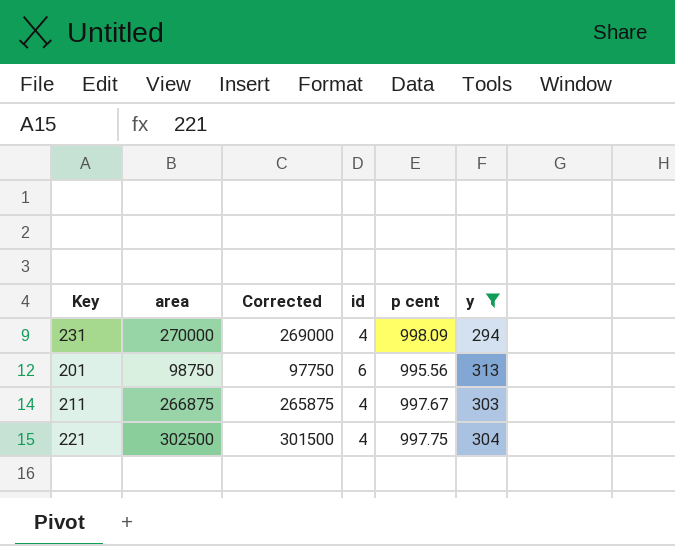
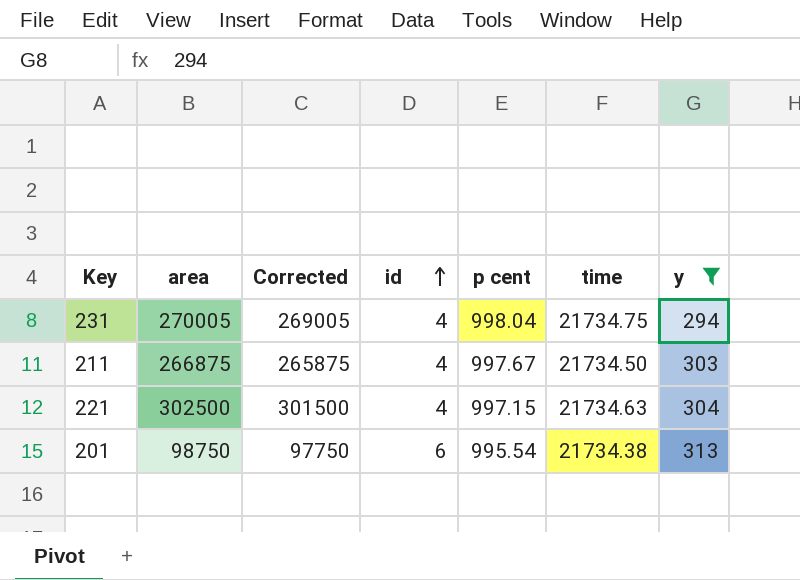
row order: none -> id ascending
column time | position: none -> 6
231 | area: 270000 -> 270005
231 | Corrected: 269000 -> 269005
231 | p cent: 998.09 -> 998.04
221 | p cent: 997.75 -> 997.15
201 | p cent: 995.56 -> 995.54

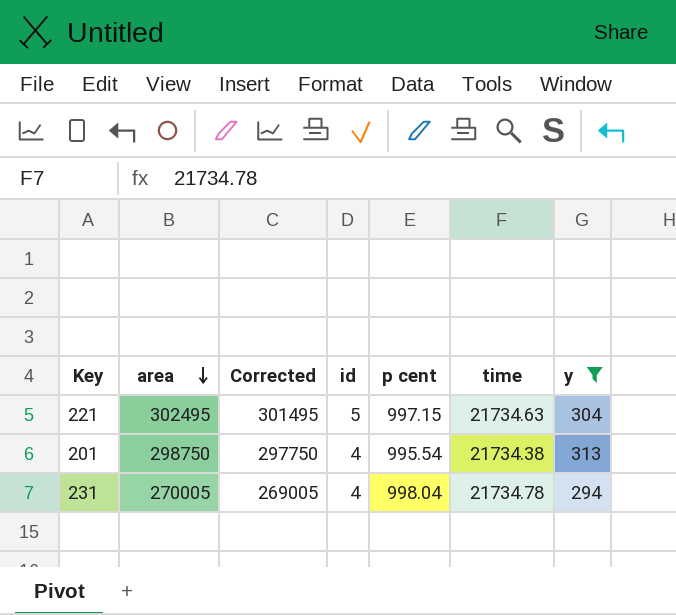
row order: id ascending -> area descending
row 211: 266875 | 265875 | 4 | 997.67 | 21734.50 | 303 -> none
221 | area: 302500 -> 302495
221 | Corrected: 301500 -> 301495
221 | id: 4 -> 5
201 | area: 98750 -> 298750
201 | Corrected: 97750 -> 297750
201 | id: 6 -> 4
231 | time: 21734.75 -> 21734.78

